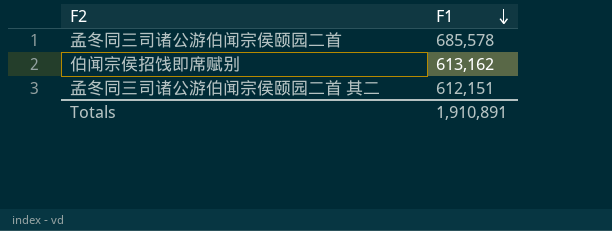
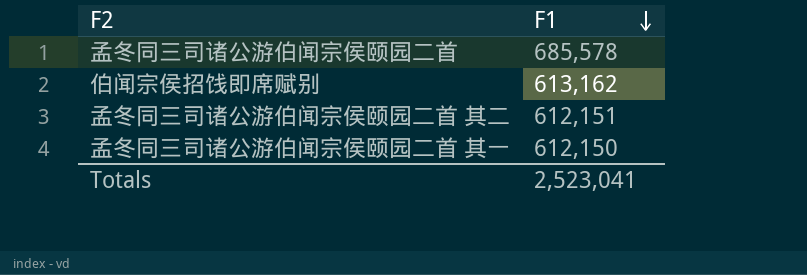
row 孟冬同三司诸公游伯闻宗侯颐园二首 其一: none -> 612,150
Totals | F1: 1,910,891 -> 2,523,041

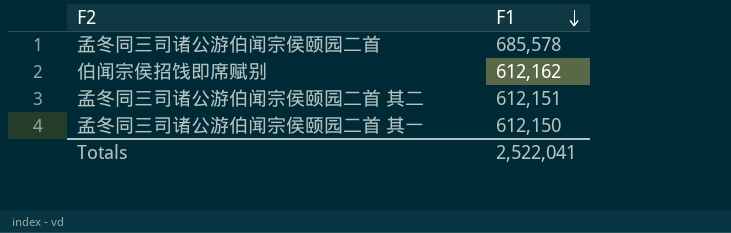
伯闻宗侯招饯即席赋别 | F1: 613,162 -> 612,162
Totals | F1: 2,523,041 -> 2,522,041

